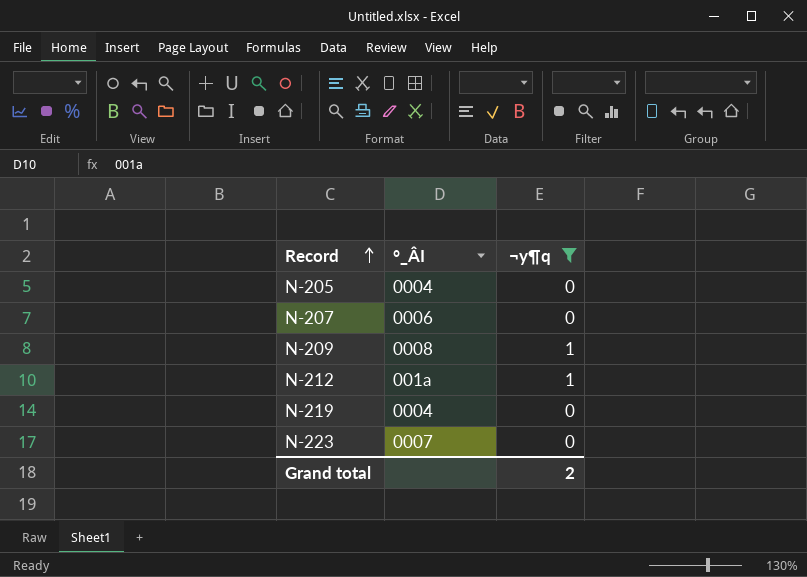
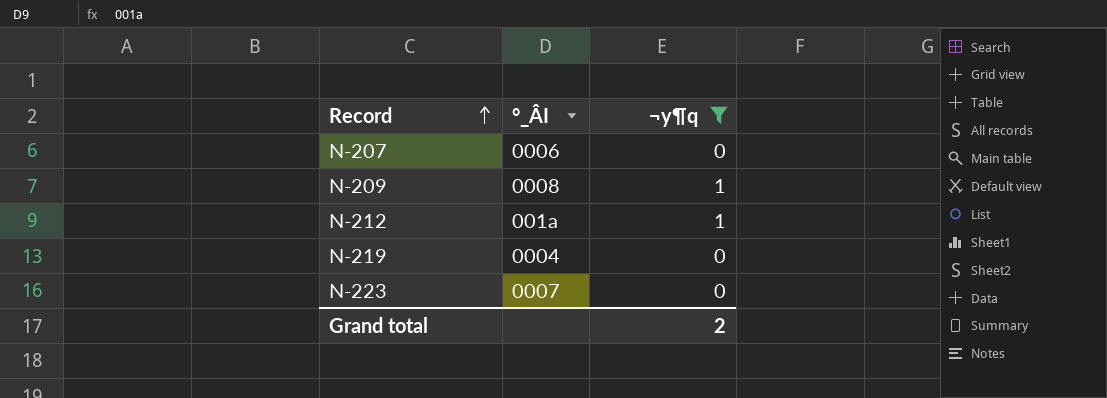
row N-205: 0004 | 0 -> none

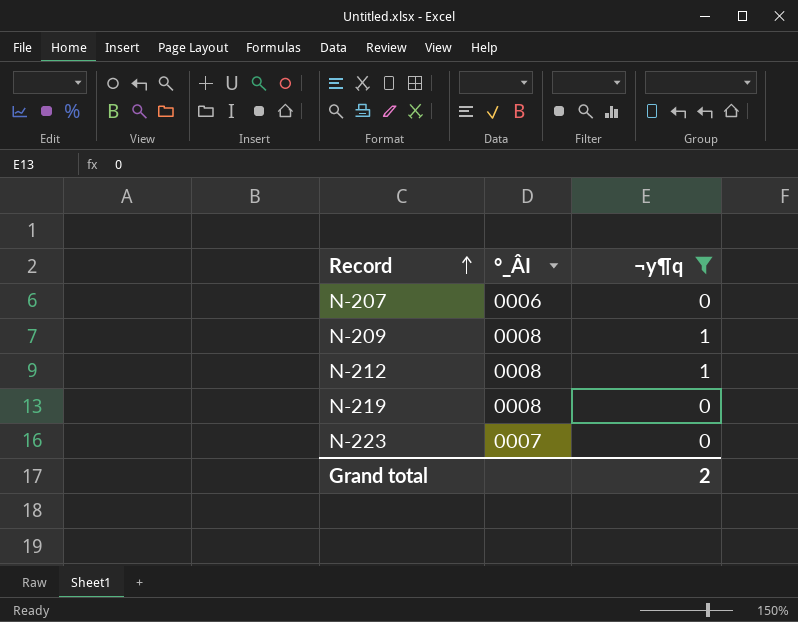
N-212 | °_ÂI: 001a -> 0008
N-219 | °_ÂI: 0004 -> 0008

